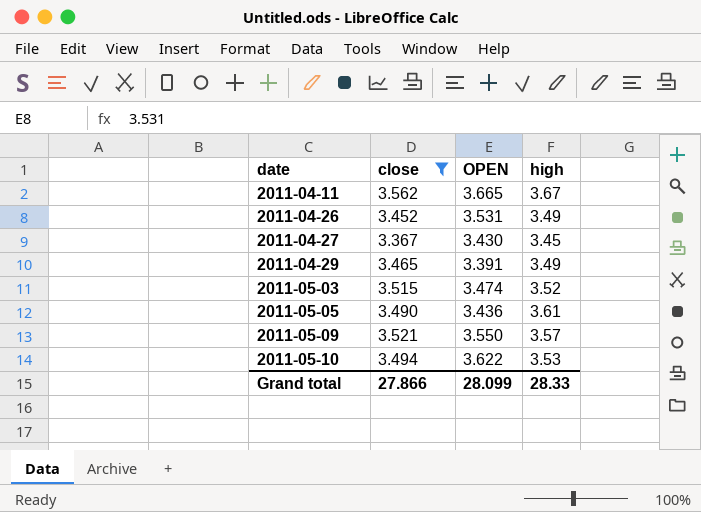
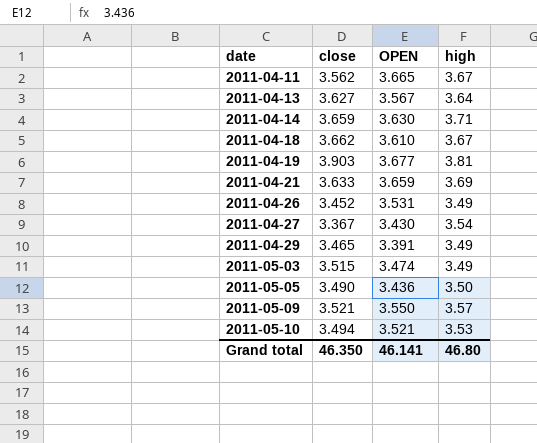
filter: close <= 3.562 -> none
2011-04-27 | high: 3.45 -> 3.54
2011-05-03 | high: 3.52 -> 3.49
2011-05-05 | high: 3.61 -> 3.50
2011-05-10 | OPEN: 3.622 -> 3.521
Grand total | close: 27.866 -> 46.350
Grand total | OPEN: 28.099 -> 46.141
Grand total | high: 28.33 -> 46.80

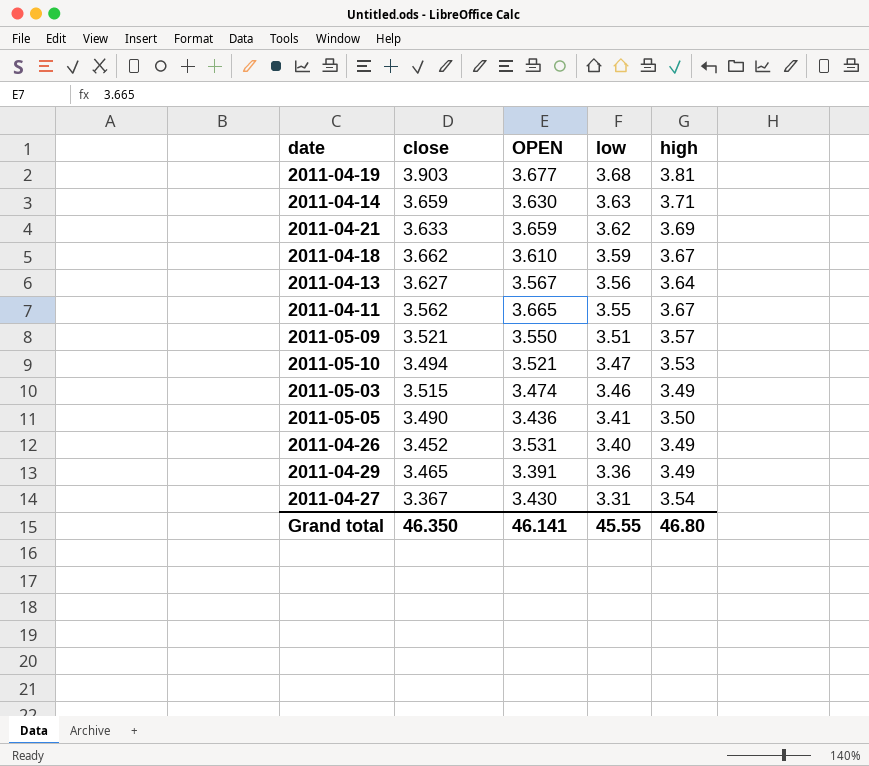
row order: date ascending -> low descending
column low | position: none -> 4

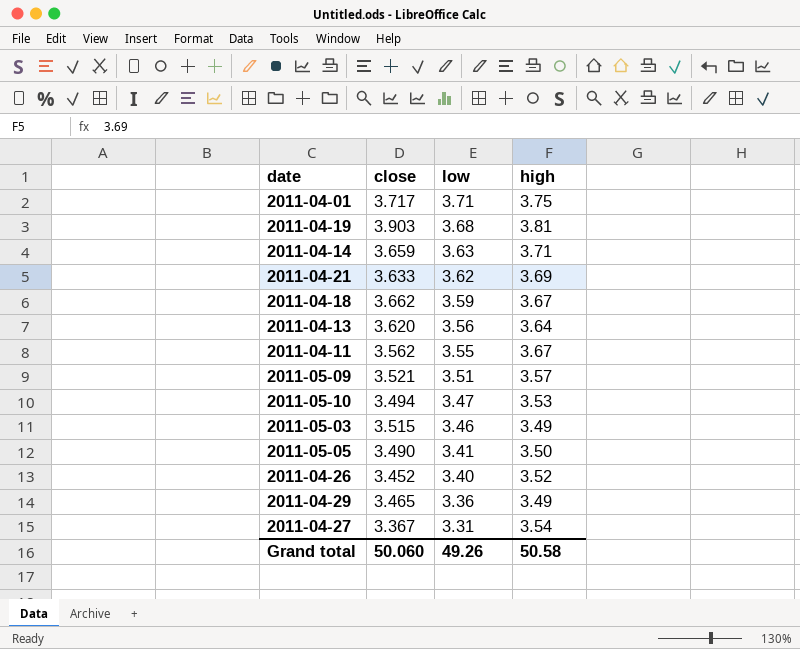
column OPEN | position: 3 -> none
row 2011-04-01: none -> 3.717 | 3.71 | 3.75
2011-04-13 | close: 3.627 -> 3.620
2011-04-26 | high: 3.49 -> 3.52
Grand total | close: 46.350 -> 50.060
Grand total | low: 45.55 -> 49.26
Grand total | high: 46.80 -> 50.58

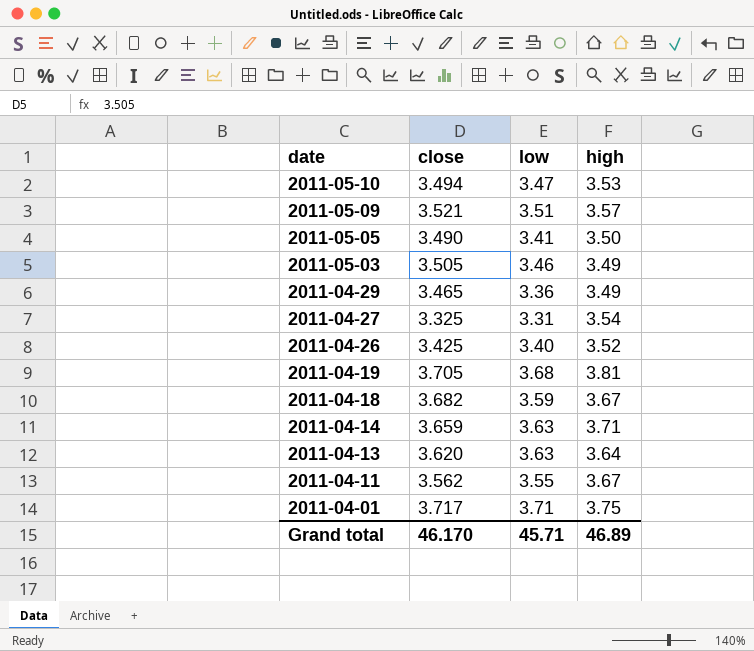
row order: low descending -> date descending
row 2011-04-21: 3.633 | 3.62 | 3.69 -> none
2011-05-03 | close: 3.515 -> 3.505
2011-04-27 | close: 3.367 -> 3.325
2011-04-26 | close: 3.452 -> 3.425
2011-04-19 | close: 3.903 -> 3.705
2011-04-18 | close: 3.662 -> 3.682
2011-04-13 | low: 3.56 -> 3.63
Grand total | close: 50.060 -> 46.170
Grand total | low: 49.26 -> 45.71
Grand total | high: 50.58 -> 46.89

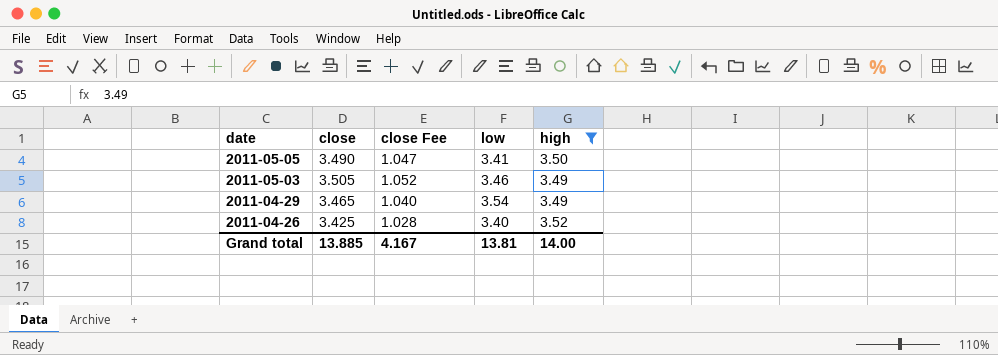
filter: none -> high <= 3.52
column close Fee | formula: none -> [close] * 0.3
2011-04-29 | low: 3.36 -> 3.54
Grand total | close: 46.170 -> 13.885
Grand total | low: 45.71 -> 13.81
Grand total | high: 46.89 -> 14.00

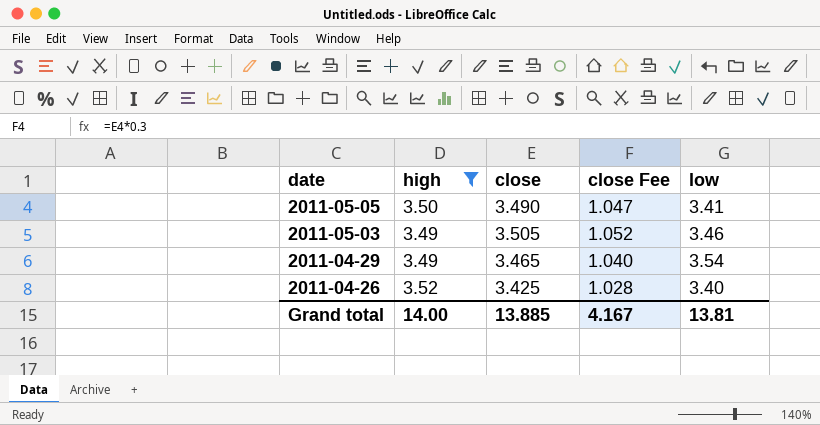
column high | position: 5 -> 2

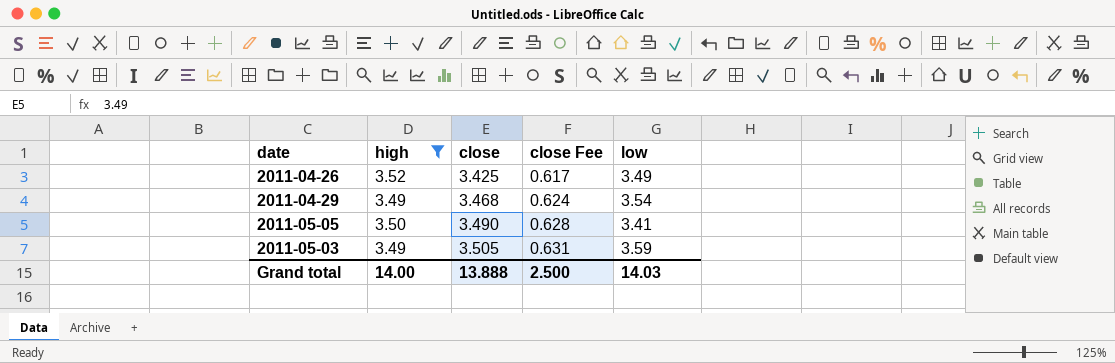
row order: date descending -> close ascending
column close Fee | formula: [close] * 0.3 -> [close] * 0.18
2011-04-26 | low: 3.40 -> 3.49
2011-04-29 | close: 3.465 -> 3.468
2011-05-03 | low: 3.46 -> 3.59
Grand total | close: 13.885 -> 13.888
Grand total | close Fee: 4.167 -> 2.500
Grand total | low: 13.81 -> 14.03

